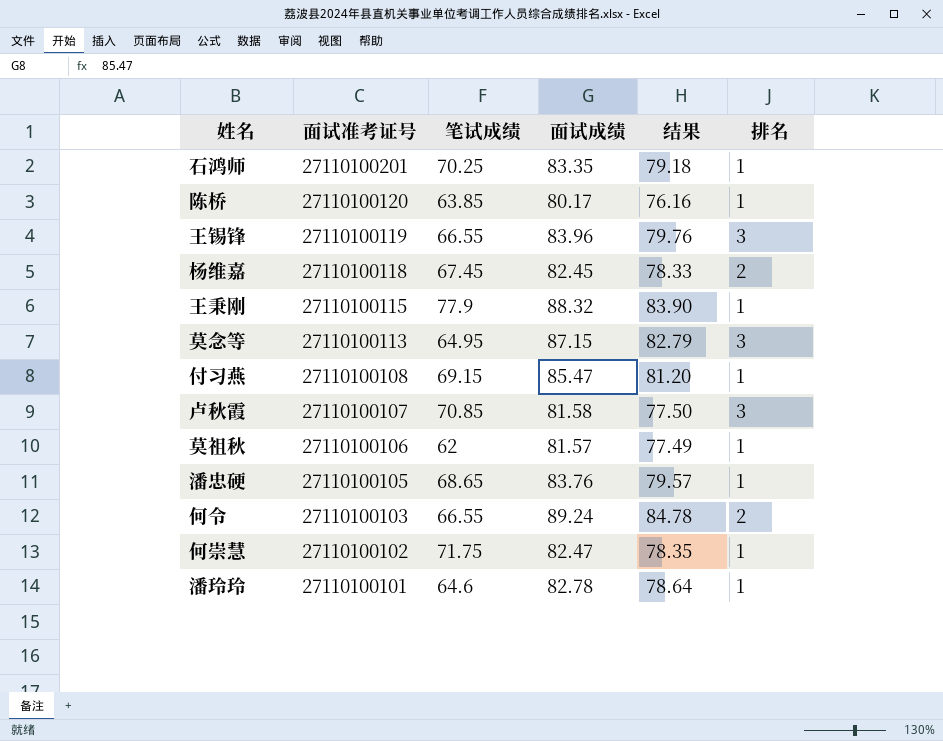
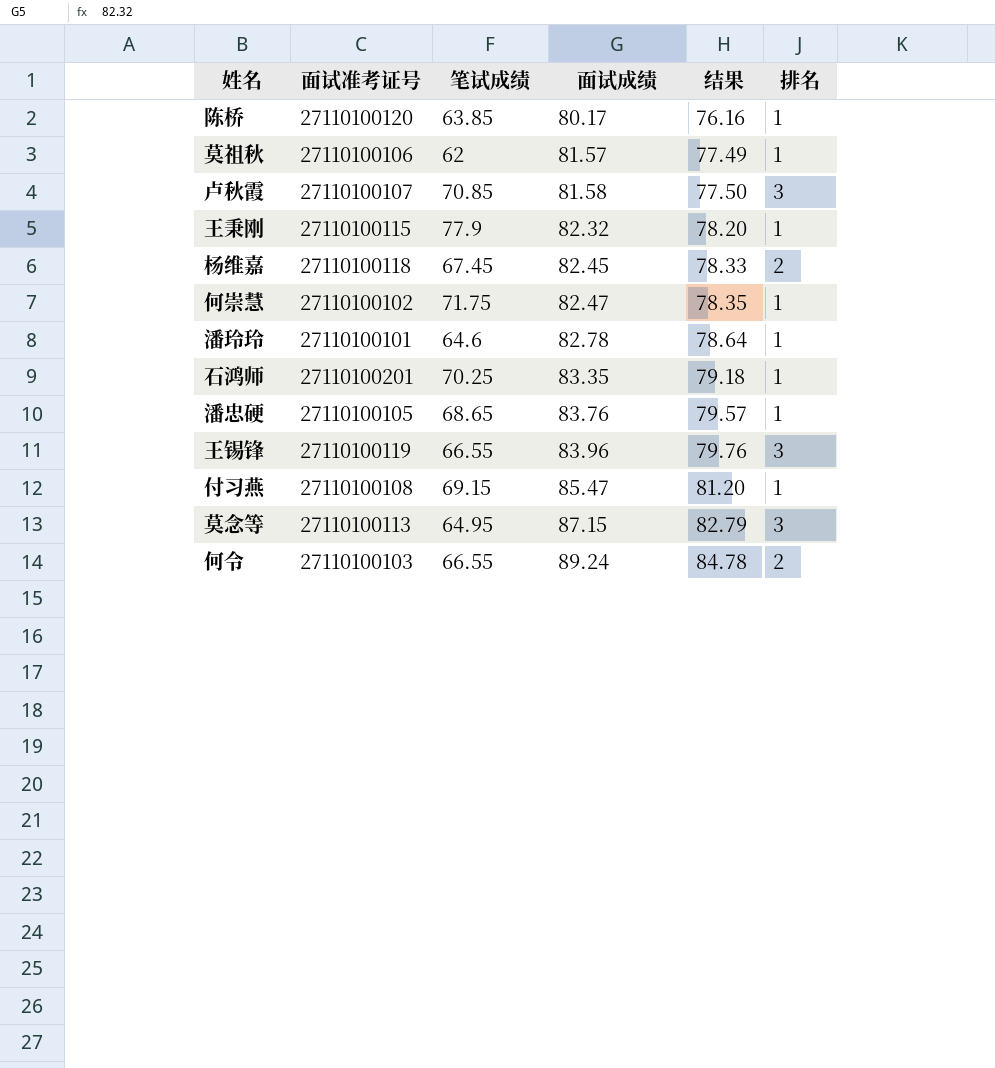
row order: 面试准考证号 descending -> 面试成绩 ascending
王秉刚 | 面试成绩: 88.32 -> 82.32
王秉刚 | 结果: 83.90 -> 78.20

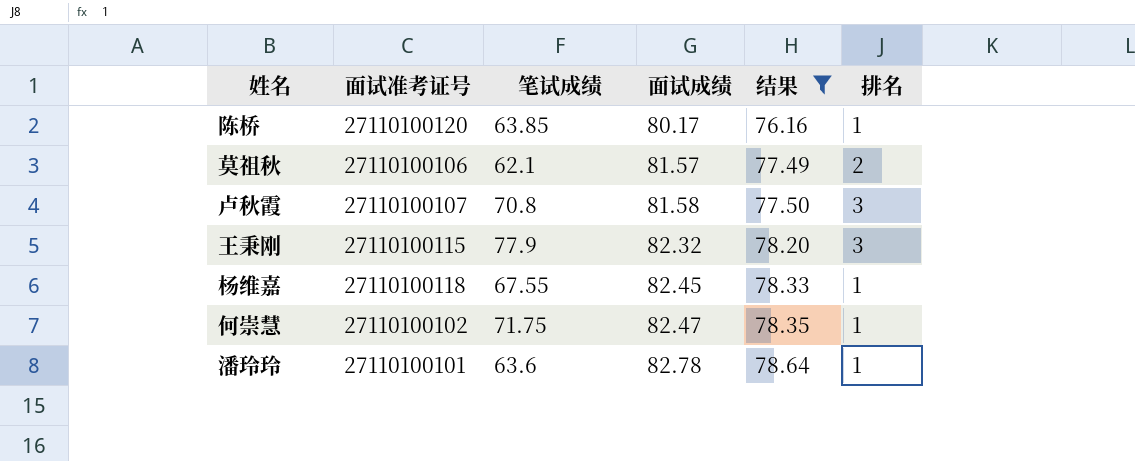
filter: none -> 结果 <= 78.64
莫祖秋 | 笔试成绩: 62 -> 62.1
莫祖秋 | 排名: 1 -> 2
卢秋霞 | 笔试成绩: 70.85 -> 70.8
王秉刚 | 排名: 1 -> 3
杨维嘉 | 笔试成绩: 67.45 -> 67.55
杨维嘉 | 排名: 2 -> 1
潘玲玲 | 笔试成绩: 64.6 -> 63.6

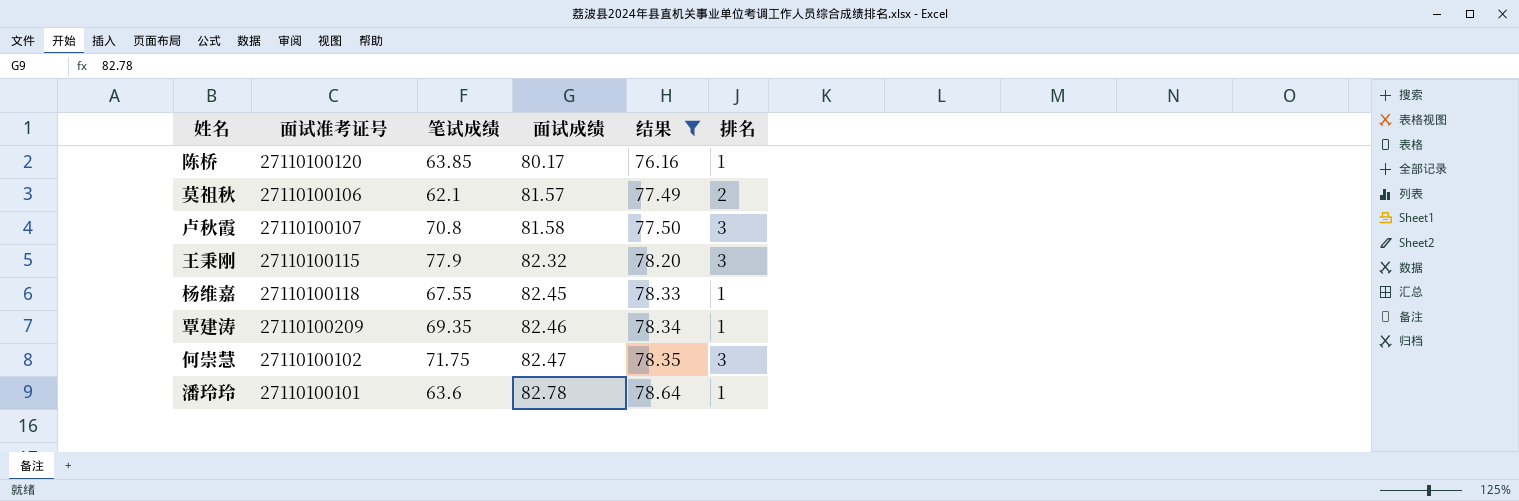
row 覃建涛: none -> 27110100209 | 69.35 | 82.46 | 78.34 | 1
何崇慧 | 排名: 1 -> 3

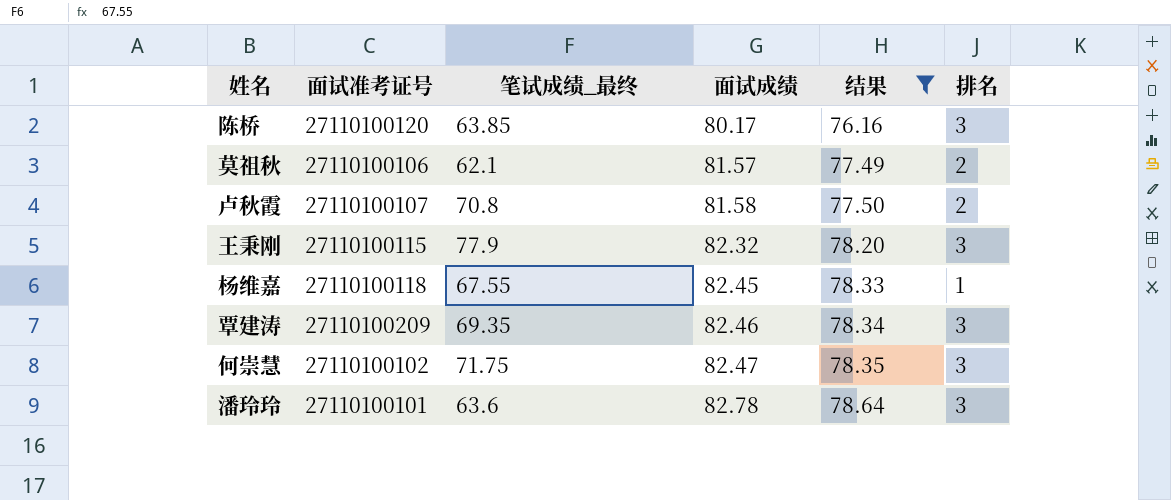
column name: 笔试成绩 -> 笔试成绩_最终
陈桥 | 排名: 1 -> 3
卢秋霞 | 排名: 3 -> 2
覃建涛 | 排名: 1 -> 3
潘玲玲 | 排名: 1 -> 3

